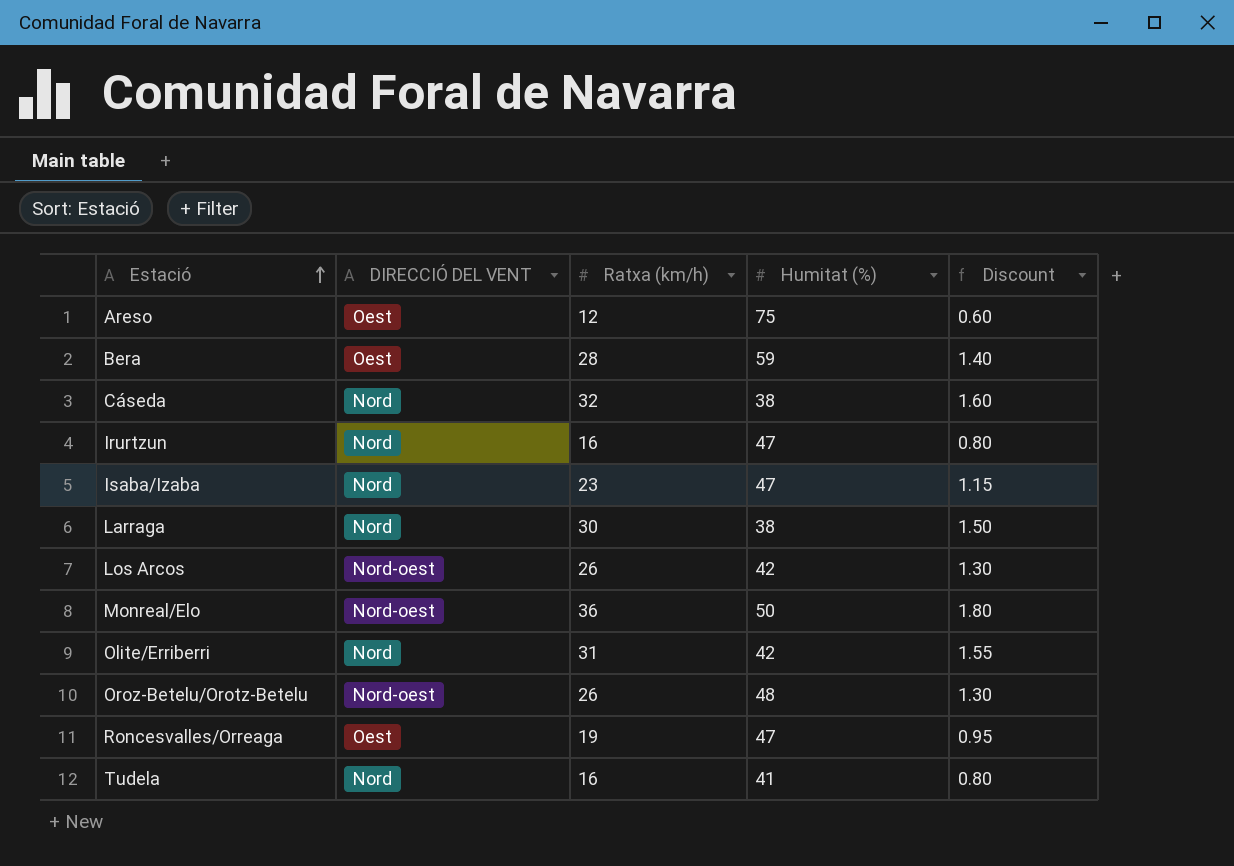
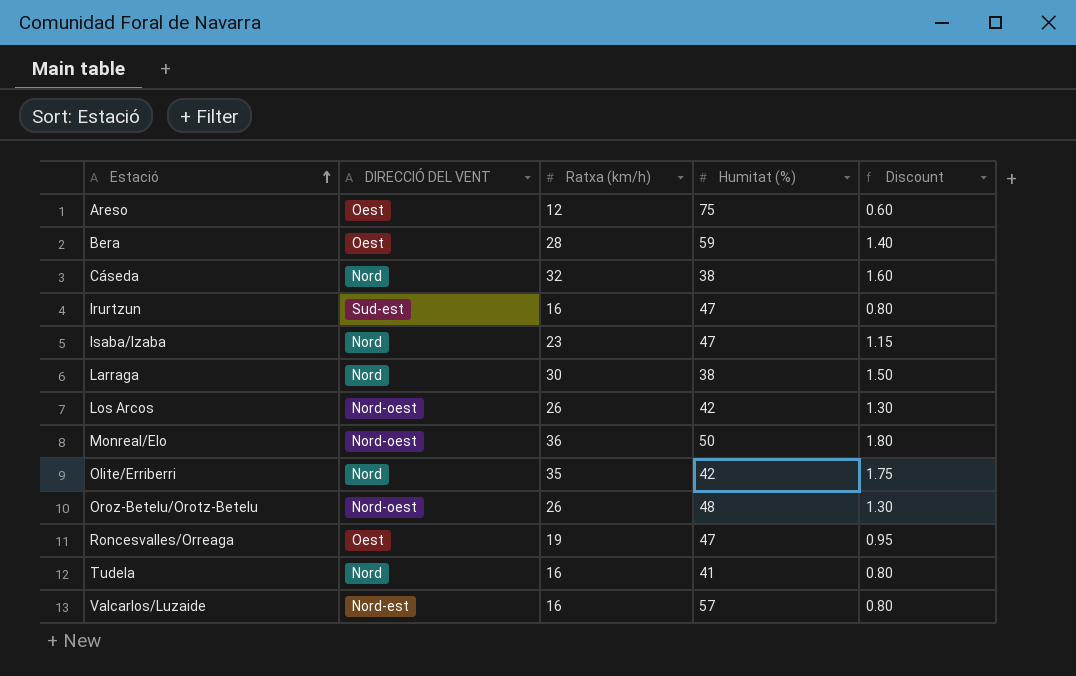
Irurtzun | DIRECCIÓ DEL VENT: Nord -> Sud-est
Olite/Erriberri | Ratxa (km/h): 31 -> 35
Olite/Erriberri | Discount: 1.55 -> 1.75
row Valcarlos/Luzaide: none -> Nord-est | 16 | 57 | 0.80

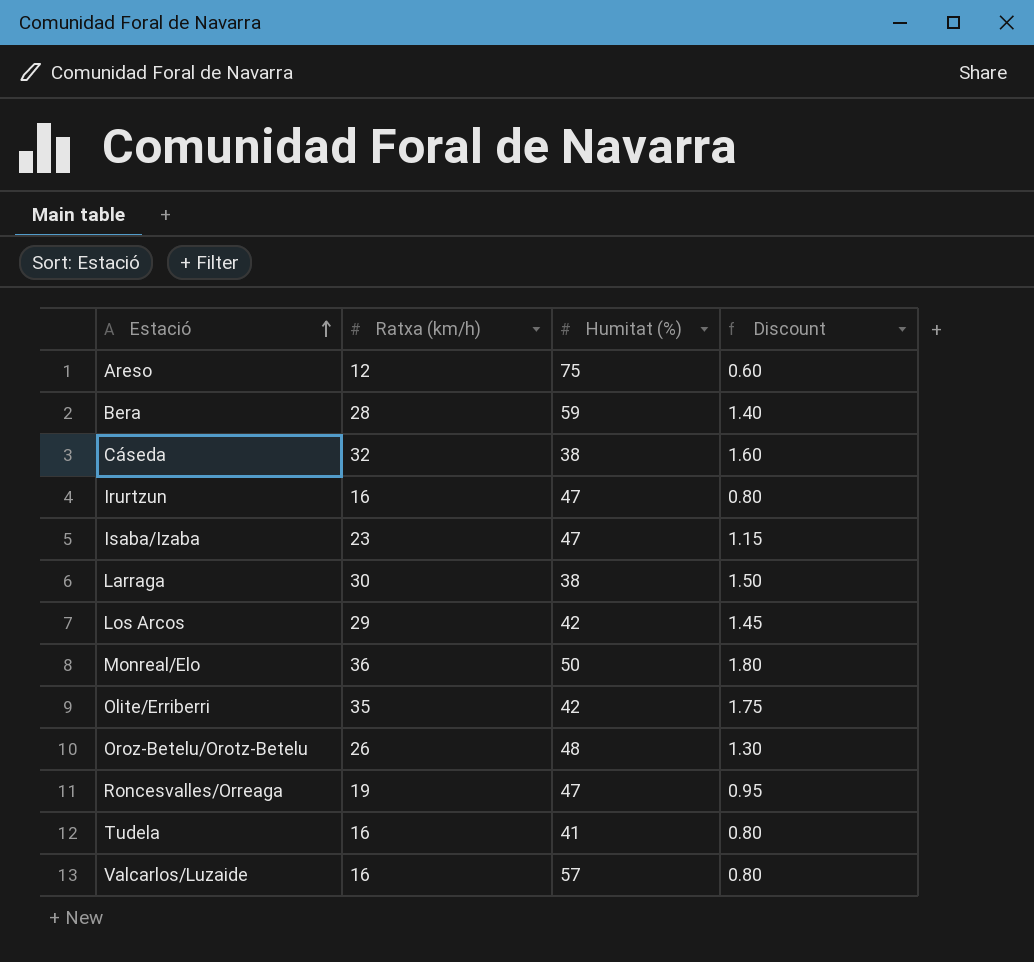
column DIRECCIÓ DEL VENT | position: 2 -> none
Los Arcos | Ratxa (km/h): 26 -> 29
Los Arcos | Discount: 1.30 -> 1.45

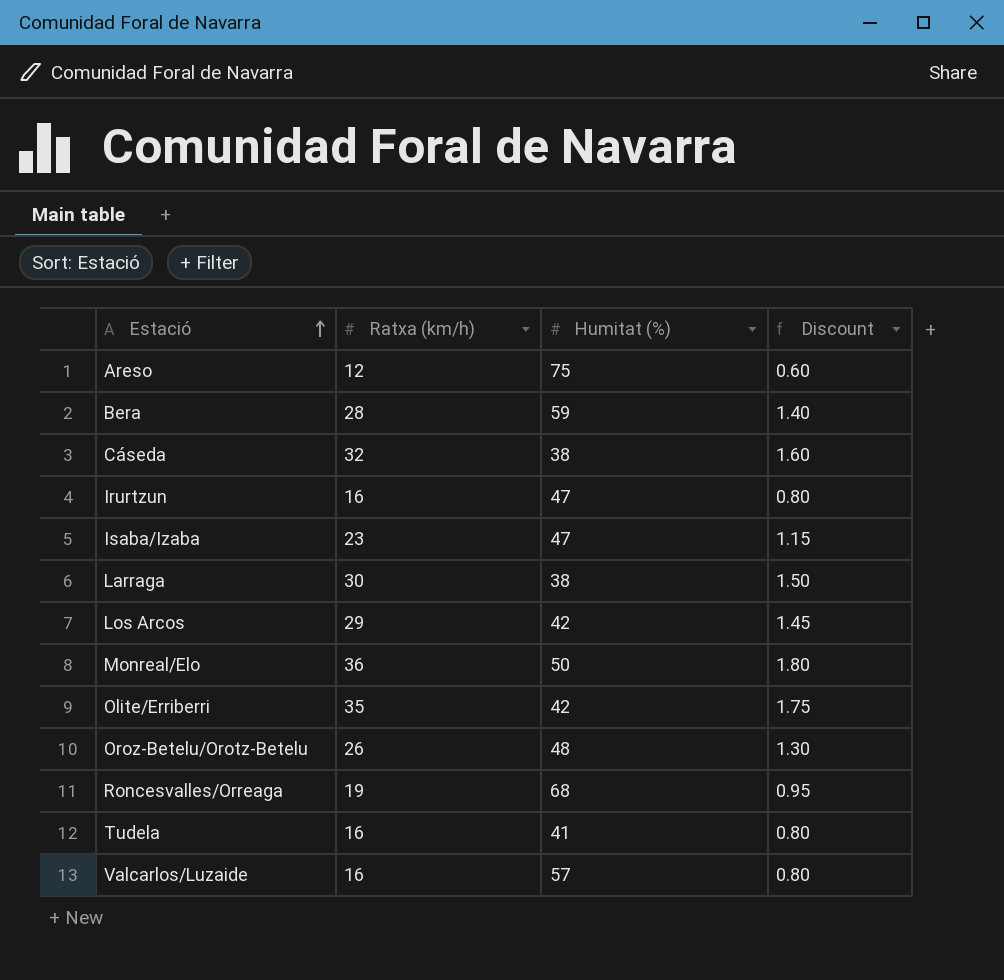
Roncesvalles/Orreaga | Humitat (%): 47 -> 68

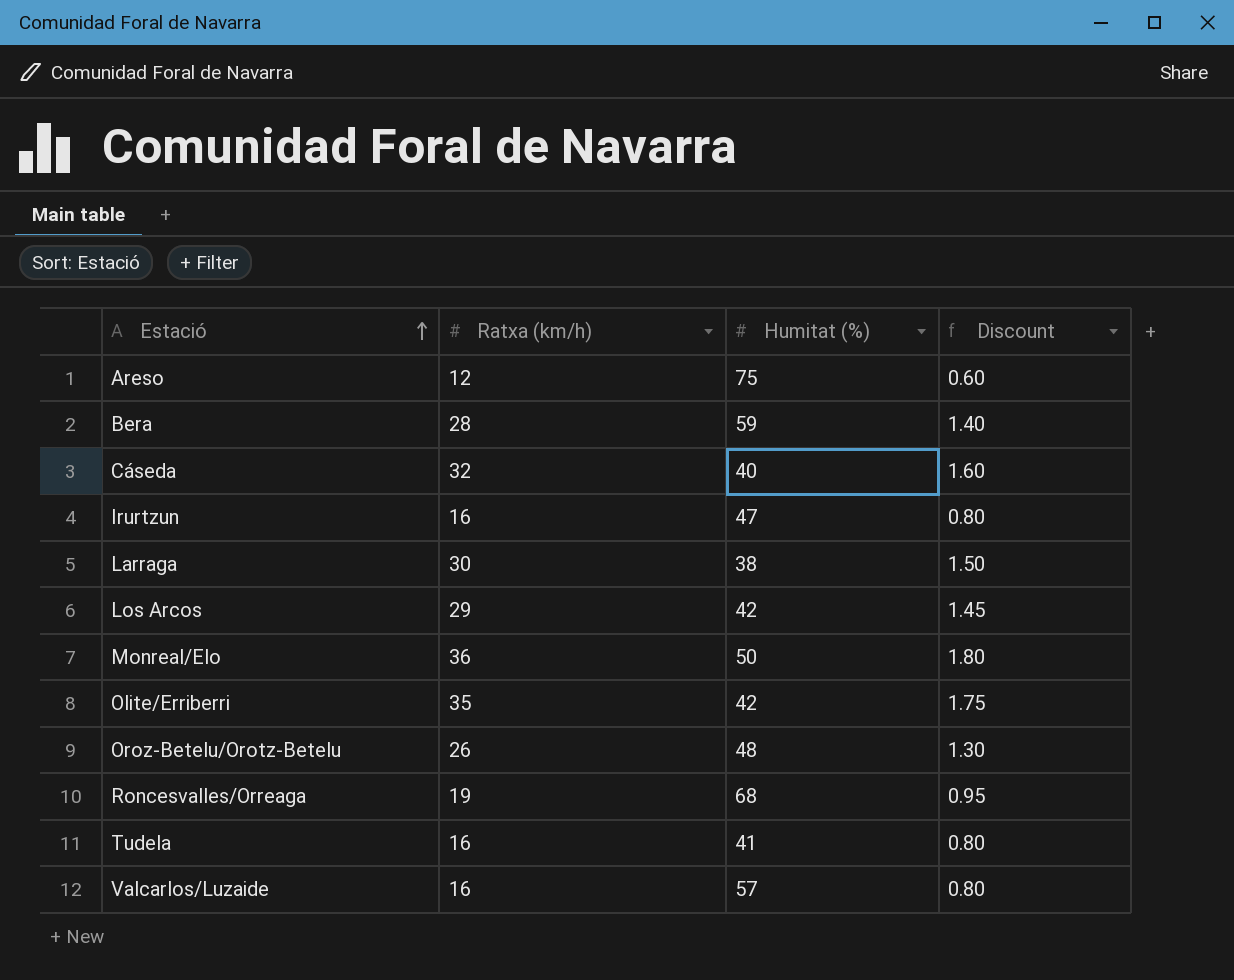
row Isaba/Izaba: 23 | 47 | 1.15 -> none
Cáseda | Humitat (%): 38 -> 40

